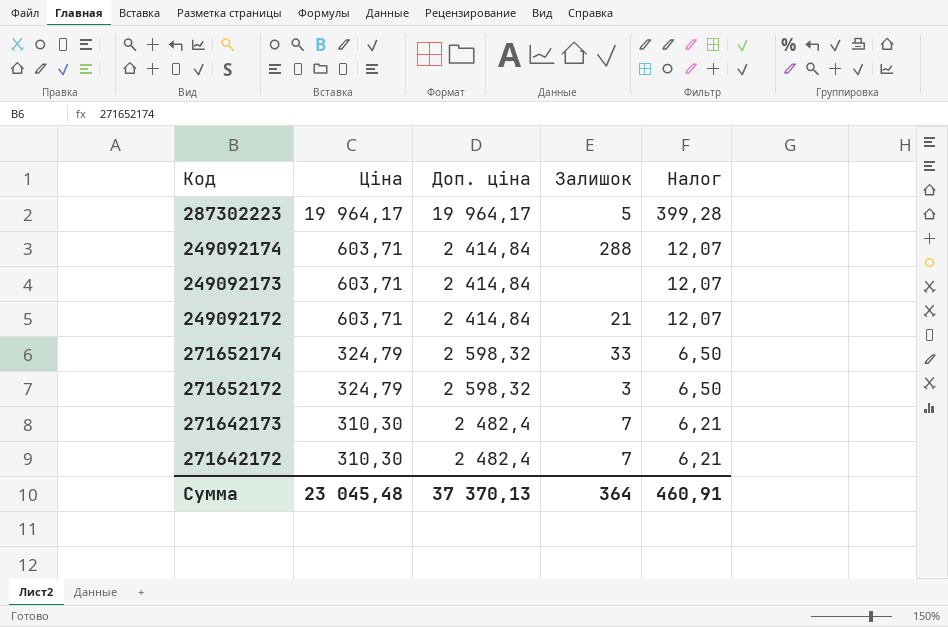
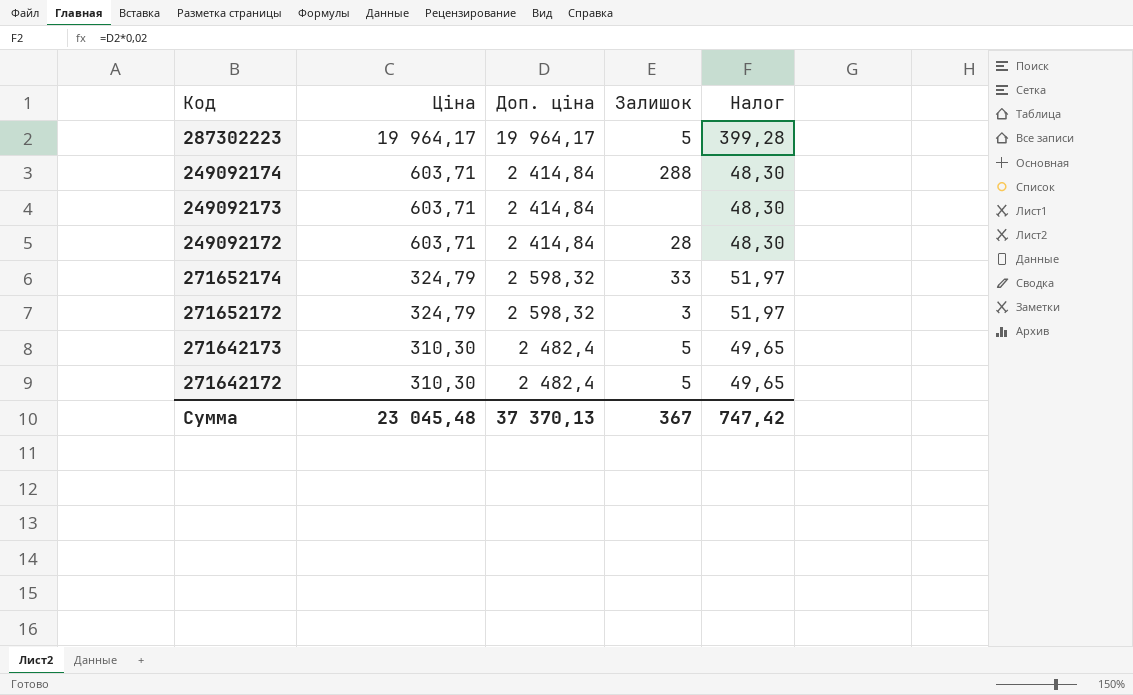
column Налог | formula: [Ціна] * 0,02 -> [Доп. ціна] * 0,02
249092172 | Залишок: 21 -> 28
271642173 | Залишок: 7 -> 5
271642172 | Залишок: 7 -> 5
Сумма | Залишок: 364 -> 367
Сумма | Налог: 460,91 -> 747,42

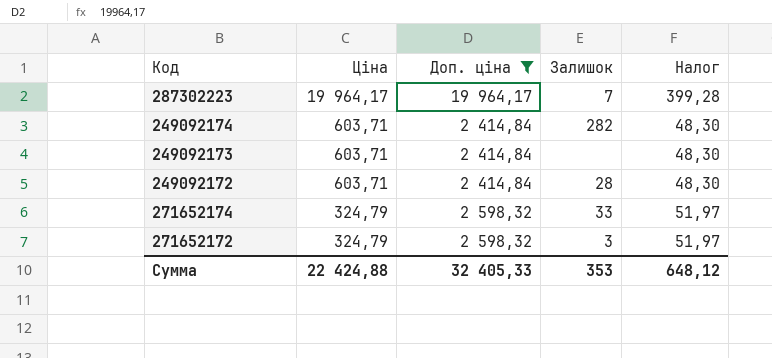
filter: none -> Доп. ціна != 2 482,4
287302223 | Залишок: 5 -> 7
249092174 | Залишок: 288 -> 282
Сумма | Ціна: 23 045,48 -> 22 424,88
Сумма | Доп. ціна: 37 370,13 -> 32 405,33
Сумма | Залишок: 367 -> 353
Сумма | Налог: 747,42 -> 648,12

